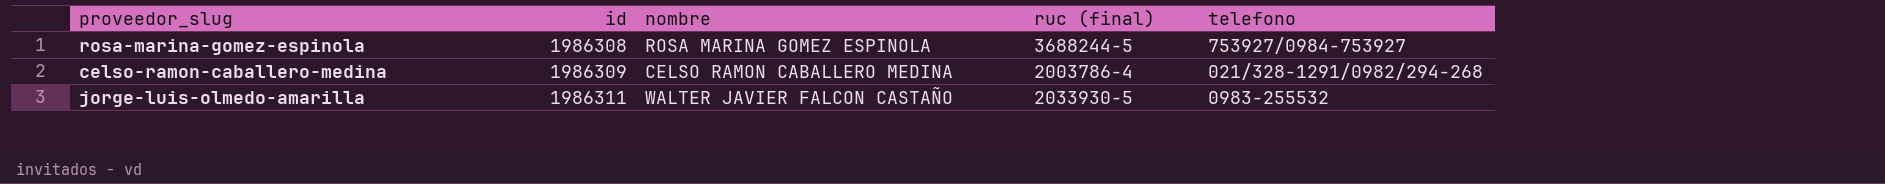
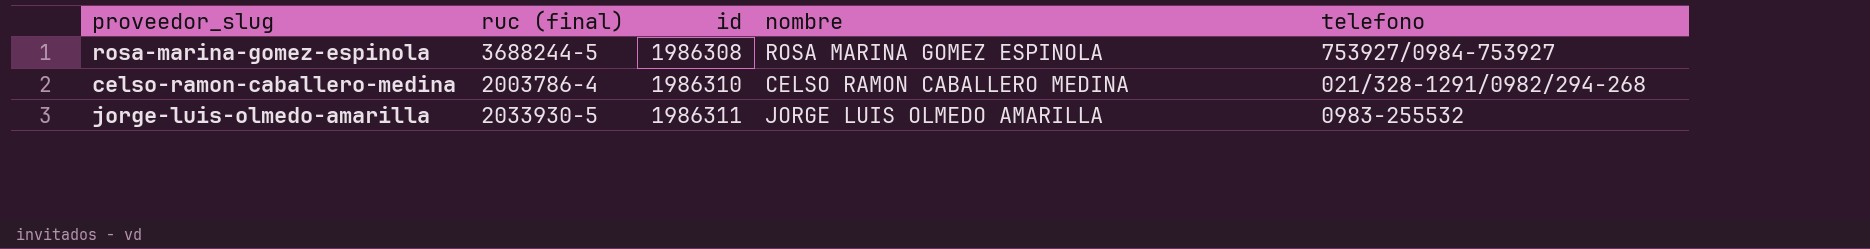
column ruc (final) | position: 4 -> 2
celso-ramon-caballero-medina | id: 1986309 -> 1986310
jorge-luis-olmedo-amarilla | nombre: WALTER JAVIER FALCON CASTAÑO -> JORGE LUIS OLMEDO AMARILLA

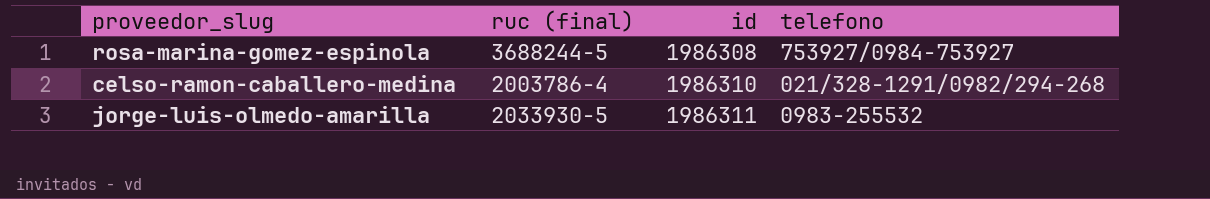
column nombre | position: 4 -> none

